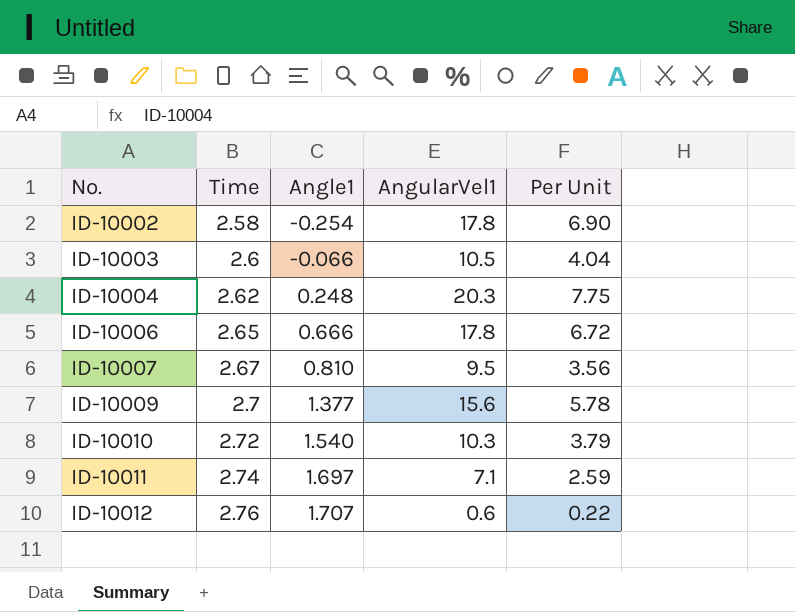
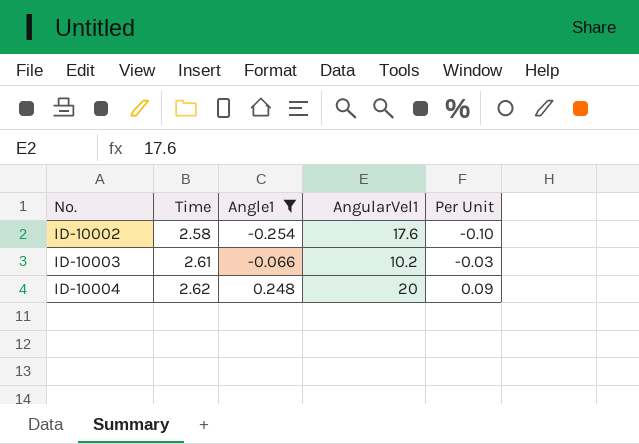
filter: none -> Angle1 <= 0.248
column Per Unit | formula: [AngularVel1] / [Time] -> [Angle1] / [Time]
ID-10002 | AngularVel1: 17.8 -> 17.6
ID-10003 | Time: 2.6 -> 2.61
ID-10003 | AngularVel1: 10.5 -> 10.2
ID-10004 | AngularVel1: 20.3 -> 20

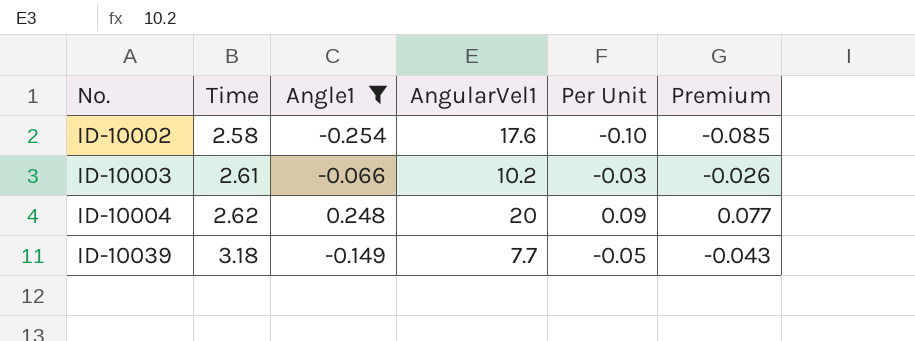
column Premium | formula: none -> [Per Unit] * 0.85
row ID-10039: none -> 3.18 | -0.149 | 7.7 | -0.05 | -0.043

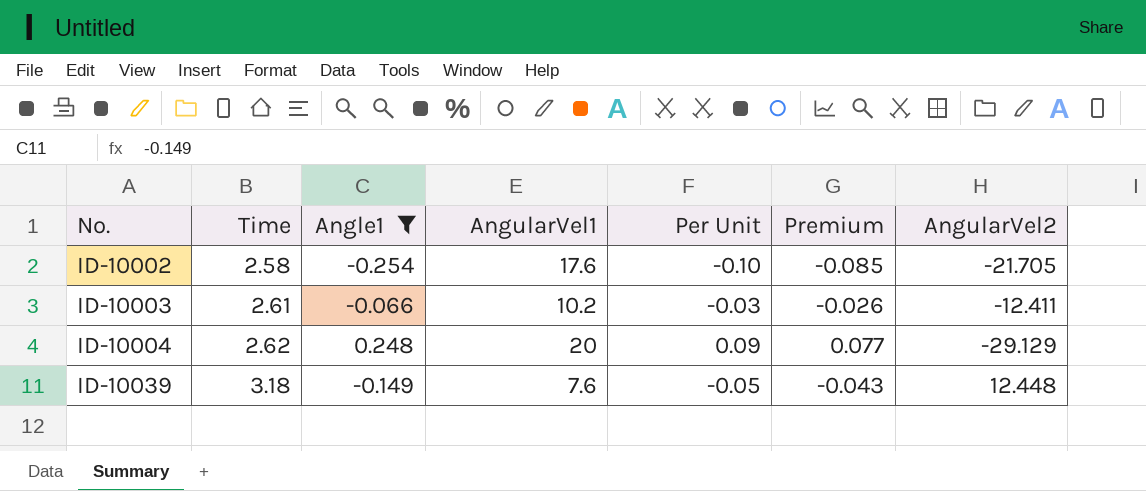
column AngularVel2 | position: none -> 7
ID-10039 | AngularVel1: 7.7 -> 7.6

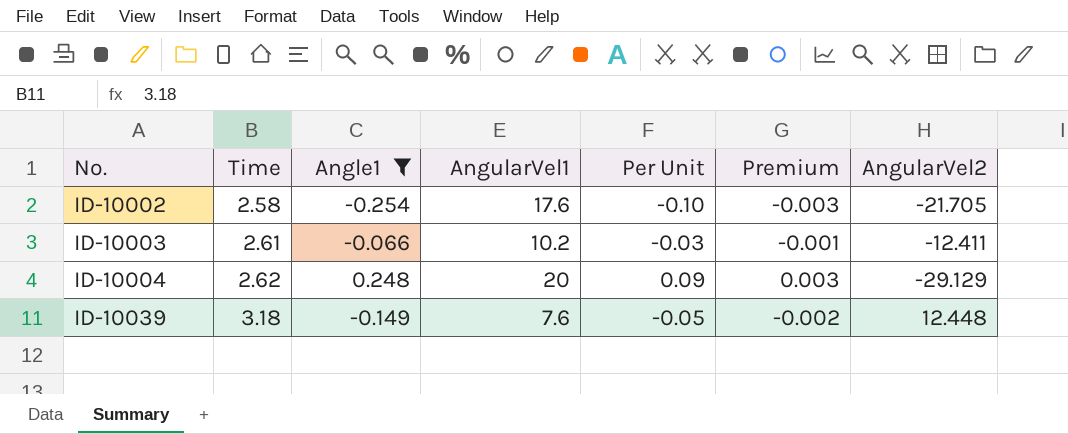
column Premium | formula: [Per Unit] * 0.85 -> [Per Unit] * 0.03

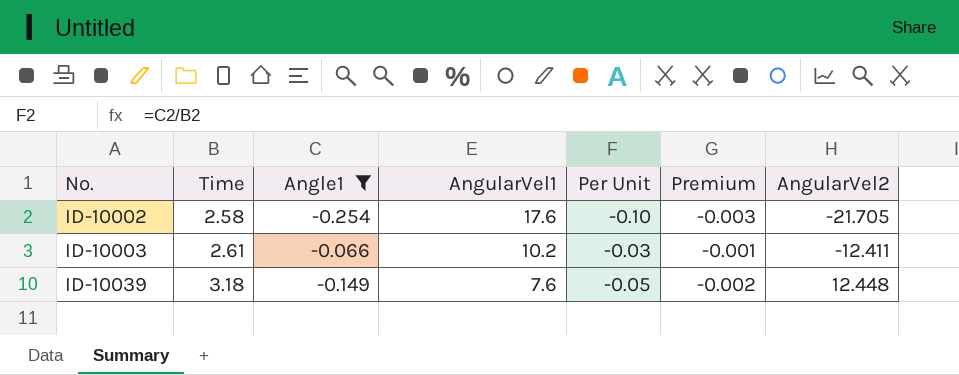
row ID-10004: 2.62 | 0.248 | 20 | 0.09 | 0.003 | -29.129 -> none

